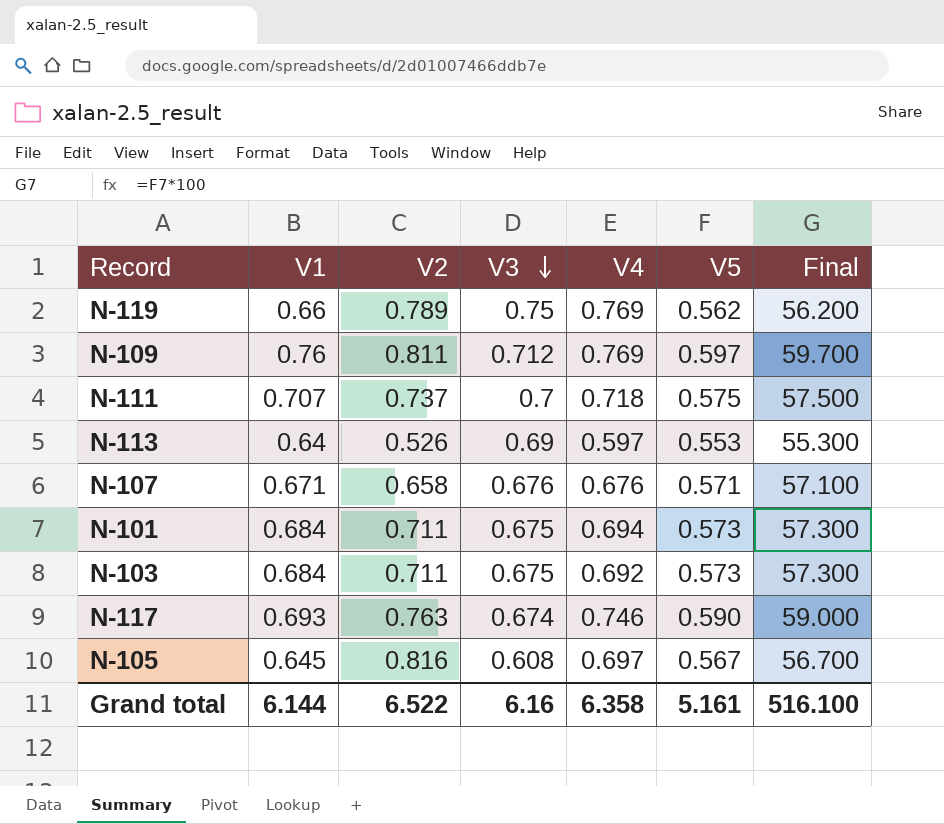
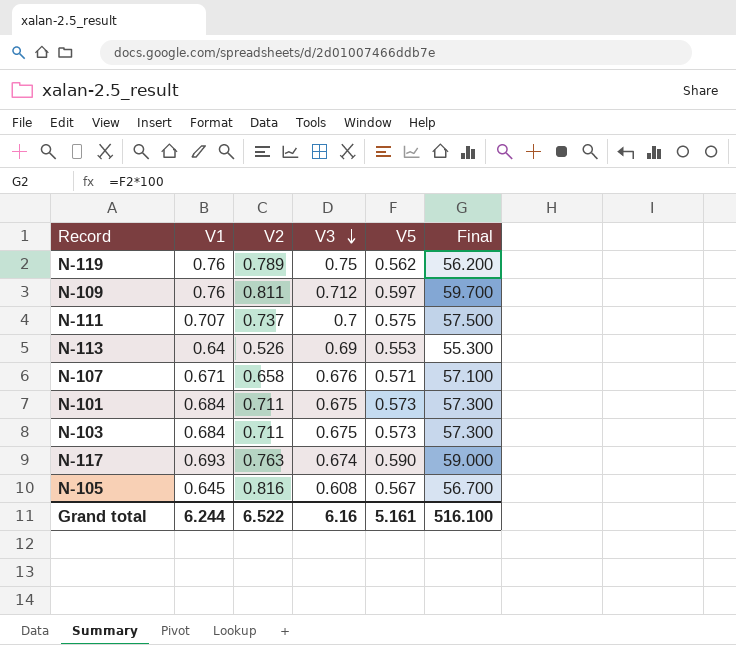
column V4 | position: 5 -> none
N-119 | V1: 0.66 -> 0.76
Grand total | V1: 6.144 -> 6.244

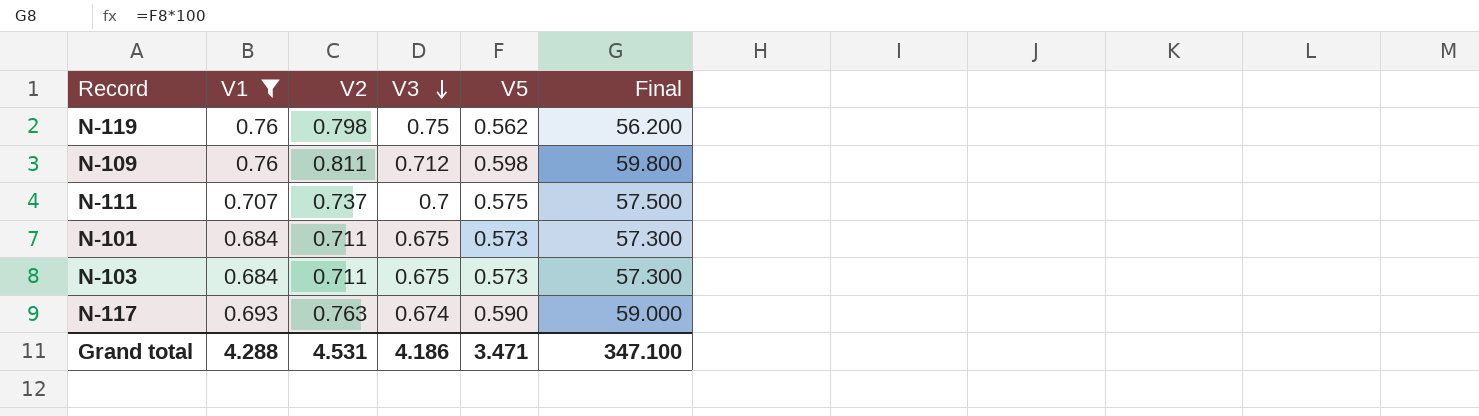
filter: none -> V1 >= 0.684
N-119 | V2: 0.789 -> 0.798
N-109 | V5: 0.597 -> 0.598
N-109 | Final: 59.700 -> 59.800
Grand total | V1: 6.244 -> 4.288
Grand total | V2: 6.522 -> 4.531
Grand total | V3: 6.16 -> 4.186
Grand total | V5: 5.161 -> 3.471
Grand total | Final: 516.100 -> 347.100

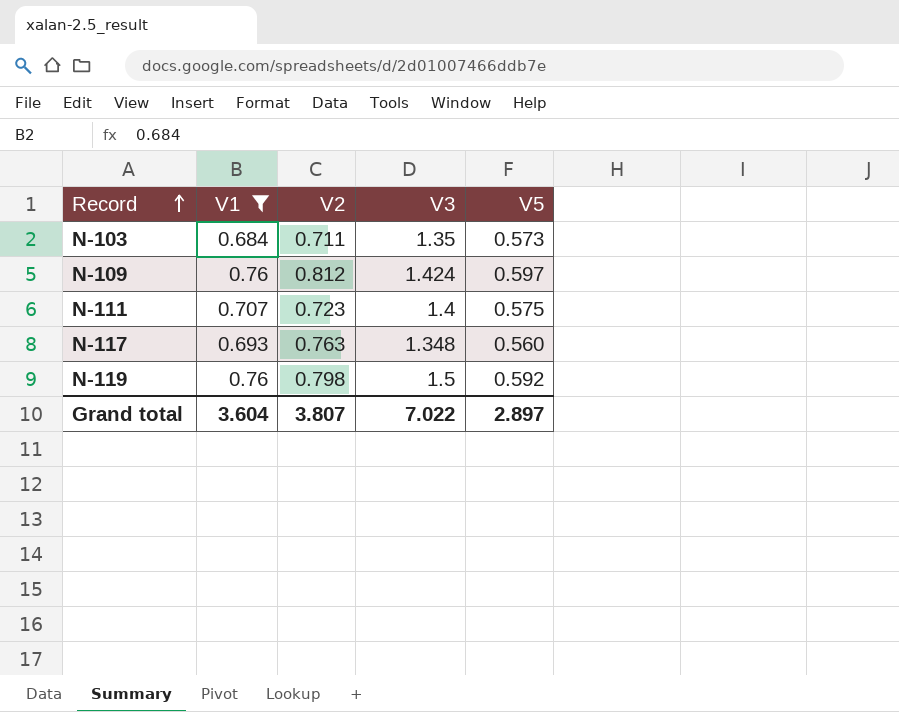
row order: V3 descending -> Record ascending
column Final | formula: [V5] * 100 -> none
row N-101: 0.684 | 0.711 | 0.675 | 0.573 | 57.300 -> none
N-103 | V3: 0.675 -> 1.35
N-109 | V2: 0.811 -> 0.812
N-109 | V3: 0.712 -> 1.424
N-109 | V5: 0.598 -> 0.597
N-111 | V2: 0.737 -> 0.723
N-111 | V3: 0.7 -> 1.4
N-117 | V3: 0.674 -> 1.348
N-117 | V5: 0.590 -> 0.560
N-119 | V3: 0.75 -> 1.5
N-119 | V5: 0.562 -> 0.592
Grand total | V1: 4.288 -> 3.604
Grand total | V2: 4.531 -> 3.807
Grand total | V3: 4.186 -> 7.022
Grand total | V5: 3.471 -> 2.897

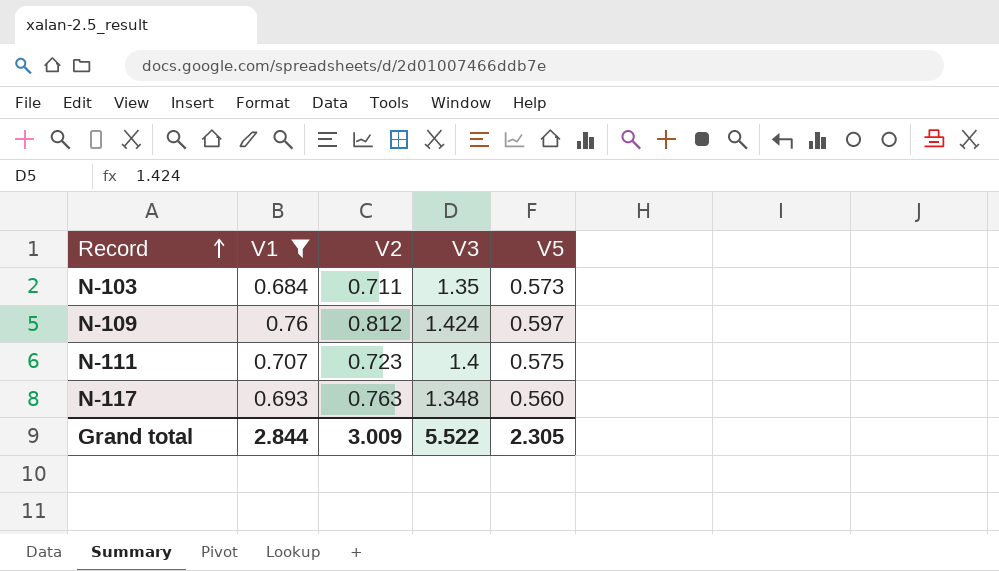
row N-119: 0.76 | 0.798 | 1.5 | 0.592 -> none
Grand total | V1: 3.604 -> 2.844
Grand total | V2: 3.807 -> 3.009
Grand total | V3: 7.022 -> 5.522
Grand total | V5: 2.897 -> 2.305

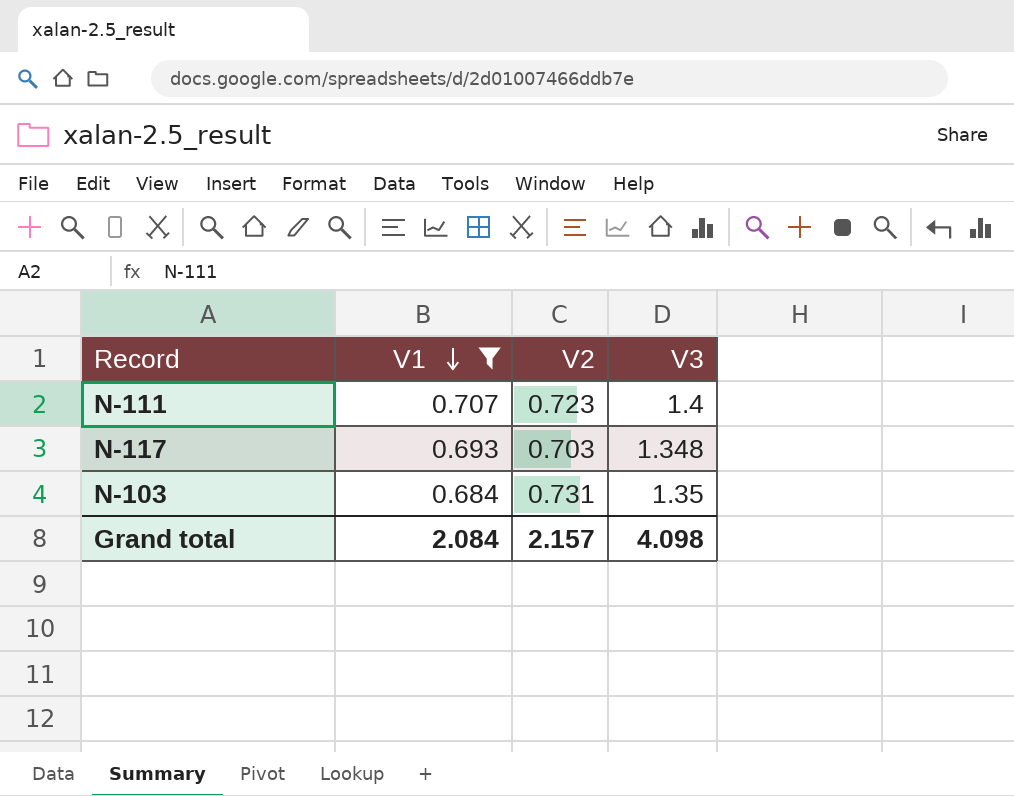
row order: Record ascending -> V1 descending
column V5 | position: 5 -> none
row N-109: 0.76 | 0.812 | 1.424 | 0.597 -> none
N-117 | V2: 0.763 -> 0.703
N-103 | V2: 0.711 -> 0.731
Grand total | V1: 2.844 -> 2.084
Grand total | V2: 3.009 -> 2.157
Grand total | V3: 5.522 -> 4.098

